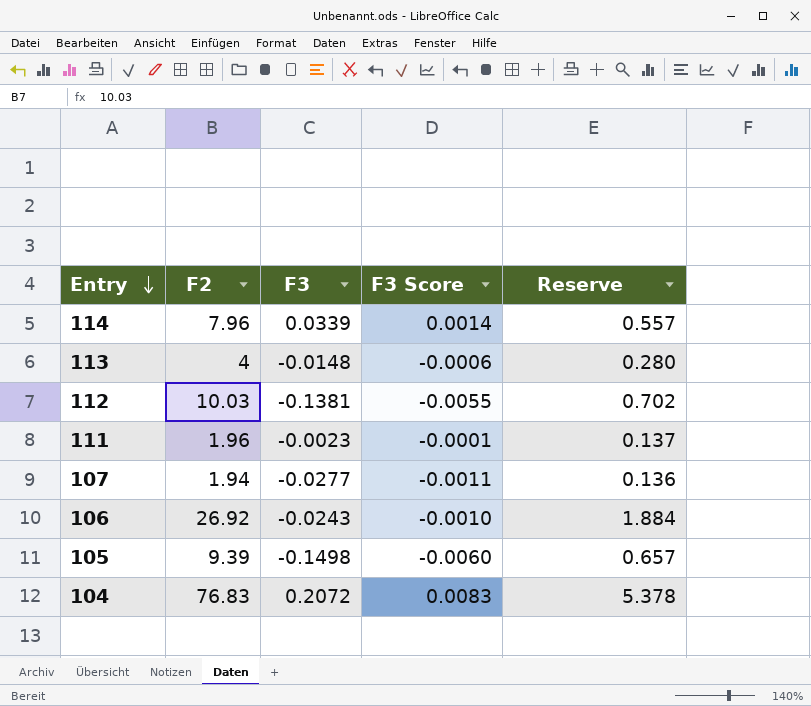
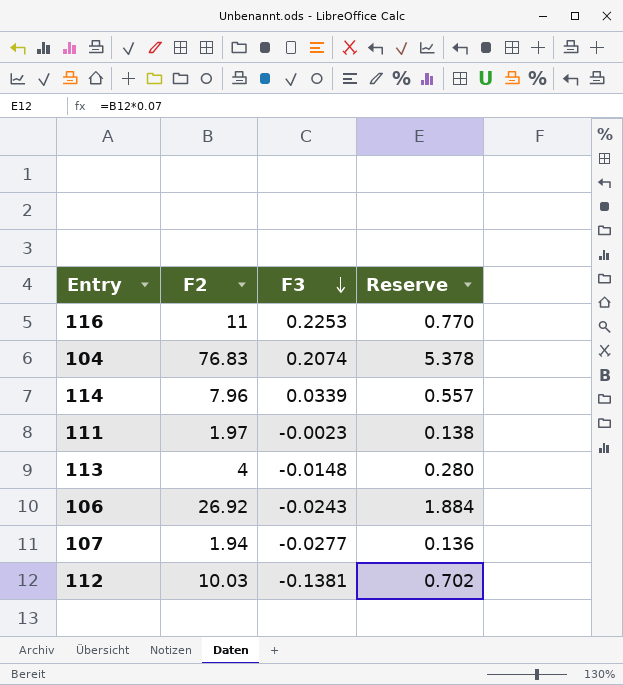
row order: Entry descending -> F3 descending
column F3 Score | formula: [F3] * 0.04 -> none
row 105: 9.39 | -0.1498 | -0.0060 | 0.657 -> none
row 116: none -> 11 | 0.2253 | 0.770
104 | F3: 0.2072 -> 0.2074
111 | F2: 1.96 -> 1.97
111 | Reserve: 0.137 -> 0.138

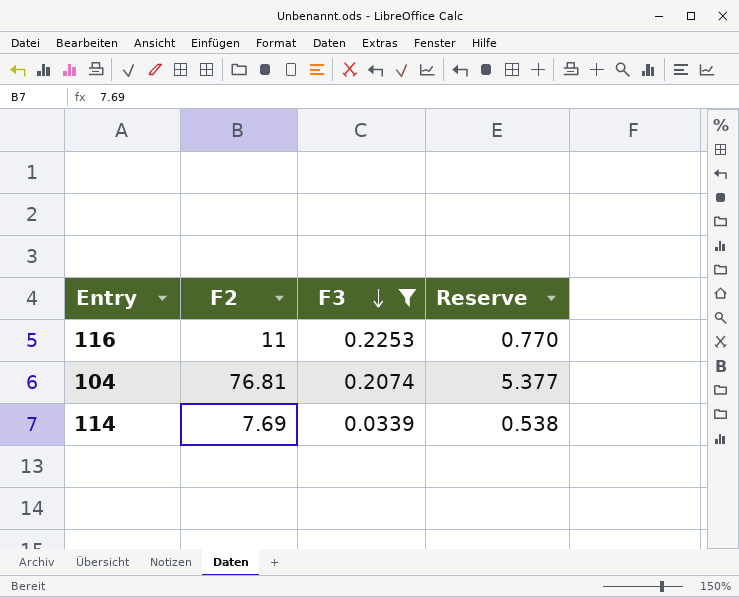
filter: none -> F3 >= 0.0339
104 | F2: 76.83 -> 76.81
104 | Reserve: 5.378 -> 5.377
114 | F2: 7.96 -> 7.69
114 | Reserve: 0.557 -> 0.538

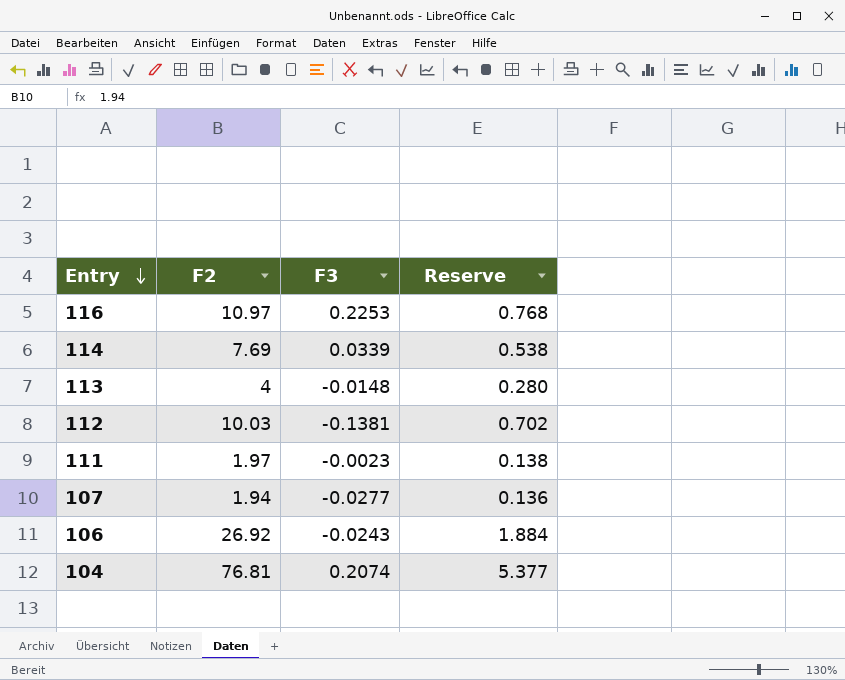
filter: F3 >= 0.0339 -> none
row order: F3 descending -> Entry descending
116 | F2: 11 -> 10.97
116 | Reserve: 0.770 -> 0.768

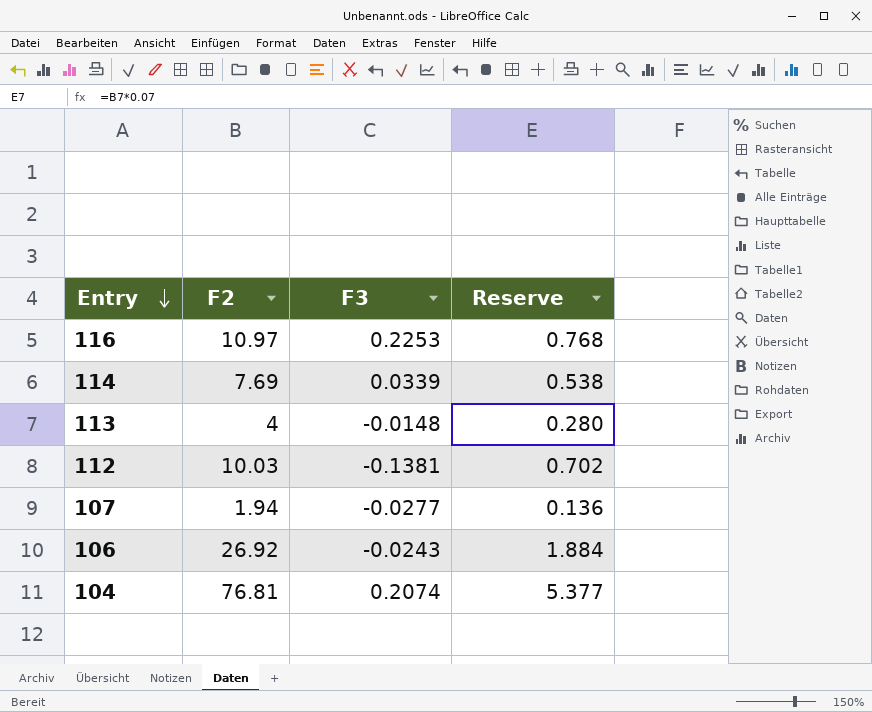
row 111: 1.97 | -0.0023 | 0.138 -> none

